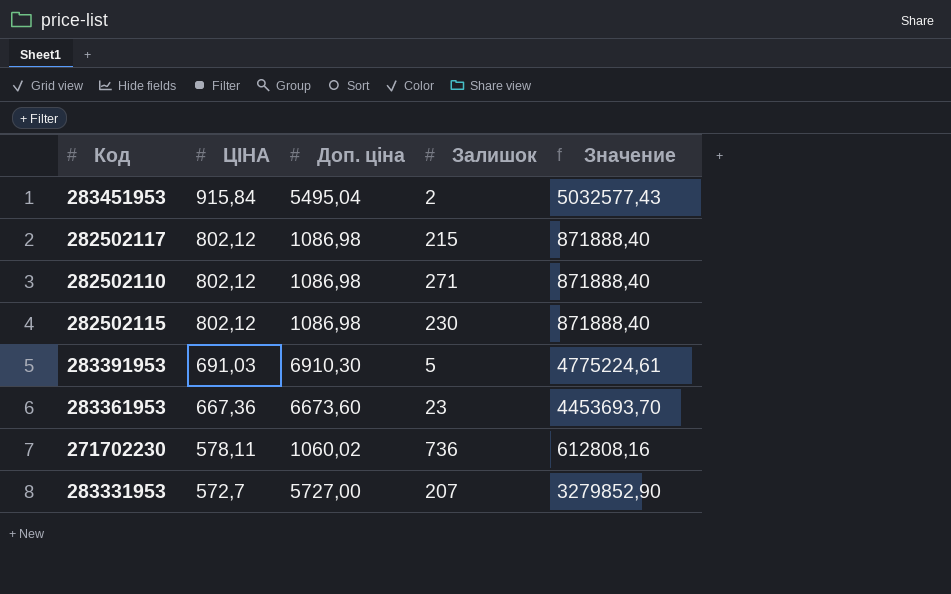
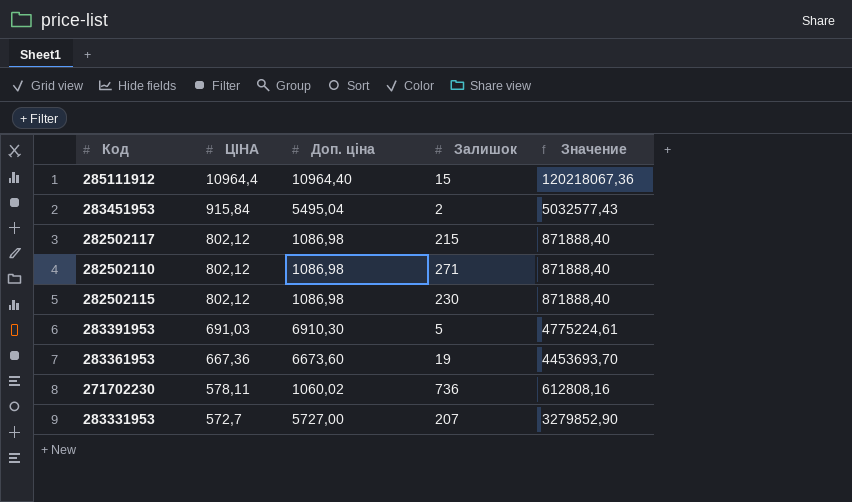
row 285111912: none -> 10964,4 | 10964,40 | 15 | 120218067,36
283361953 | Залишок: 23 -> 19

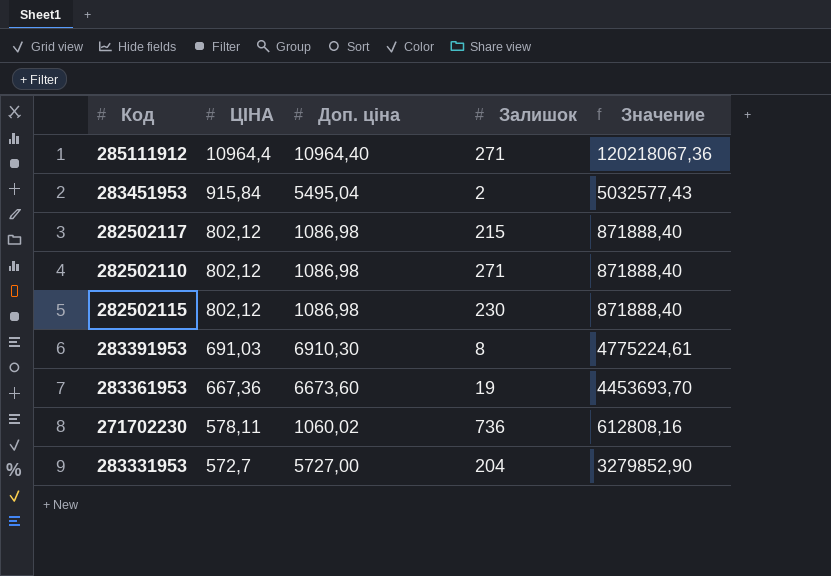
285111912 | Залишок: 15 -> 271
283391953 | Залишок: 5 -> 8
283331953 | Залишок: 207 -> 204

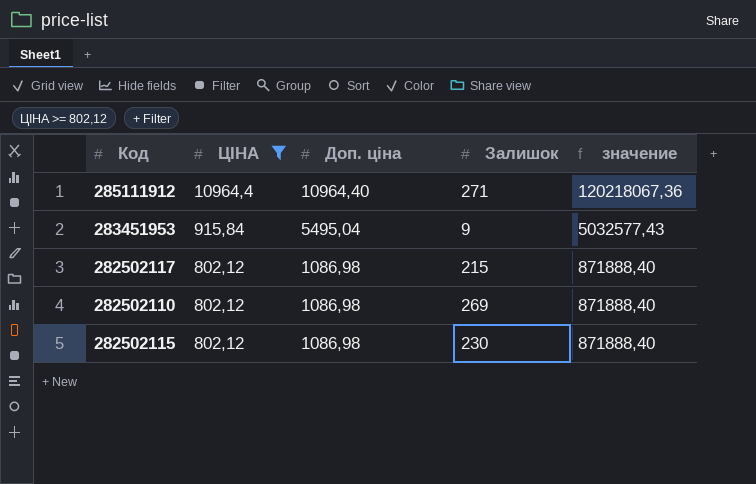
filter: none -> ЦІНА >= 802,12
column name: Значение -> значение
283451953 | Залишок: 2 -> 9
282502110 | Залишок: 271 -> 269

